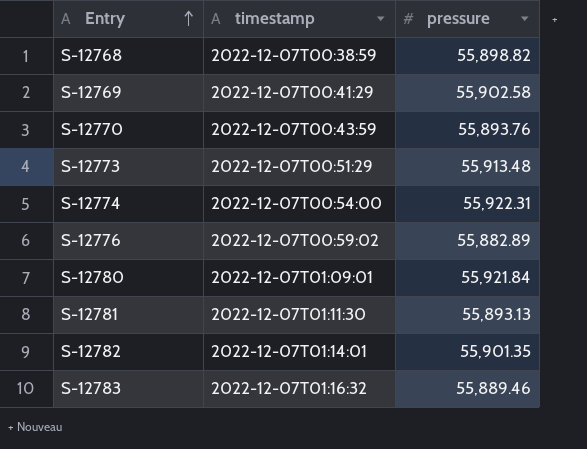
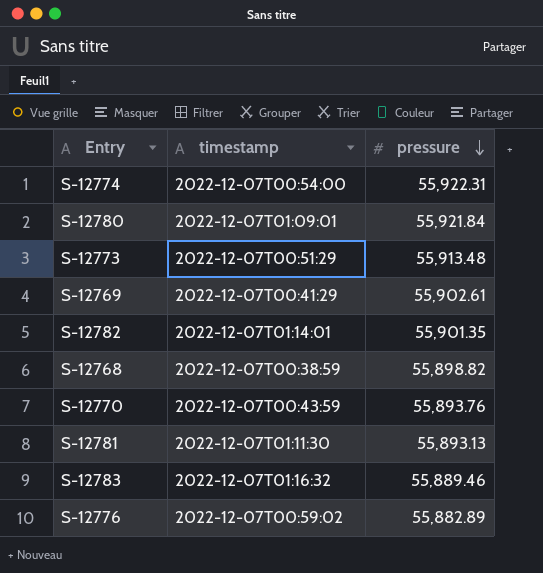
row order: Entry ascending -> pressure descending
S-12769 | pressure: 55,902.58 -> 55,902.61

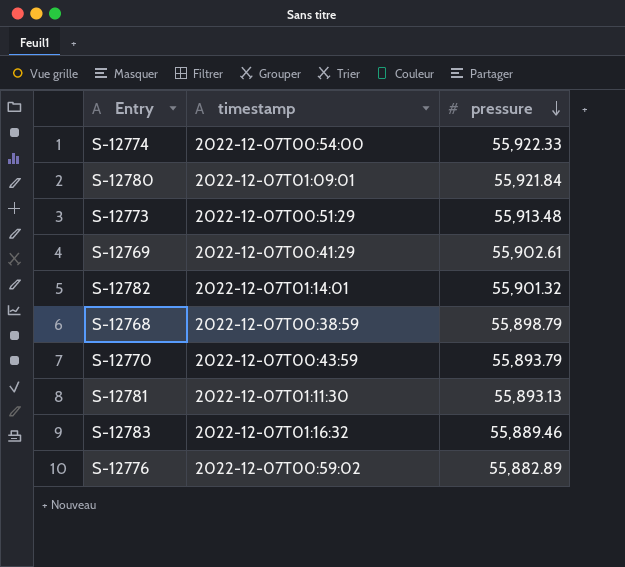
S-12774 | pressure: 55,922.31 -> 55,922.33
S-12782 | pressure: 55,901.35 -> 55,901.32
S-12768 | pressure: 55,898.82 -> 55,898.79
S-12770 | pressure: 55,893.76 -> 55,893.79

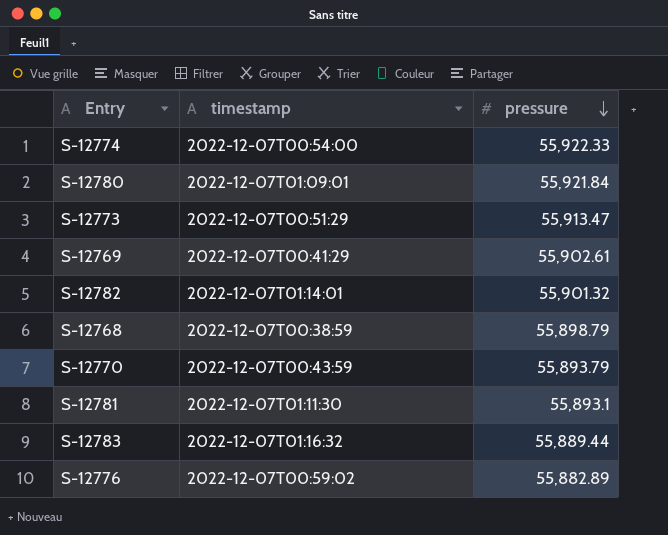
S-12773 | pressure: 55,913.48 -> 55,913.47
S-12781 | pressure: 55,893.13 -> 55,893.1
S-12783 | pressure: 55,889.46 -> 55,889.44

